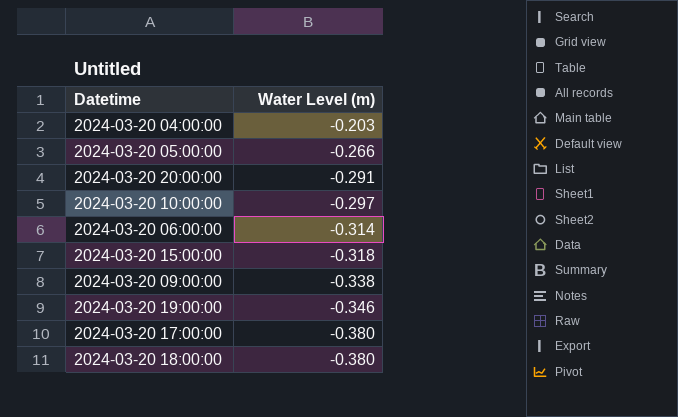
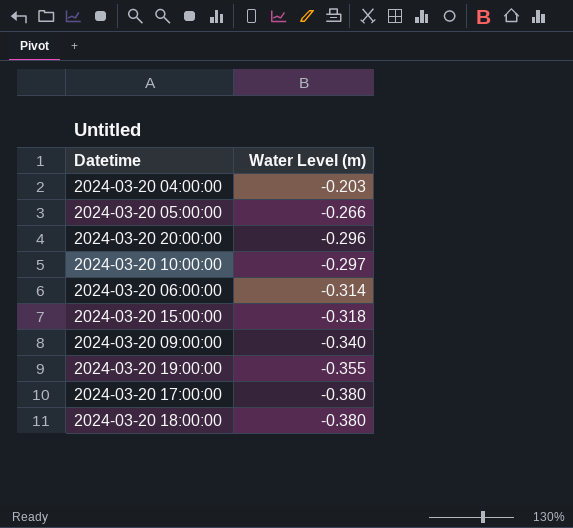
2024-03-20 20:00:00 | Water Level (m): -0.291 -> -0.296
2024-03-20 09:00:00 | Water Level (m): -0.338 -> -0.340
2024-03-20 19:00:00 | Water Level (m): -0.346 -> -0.355

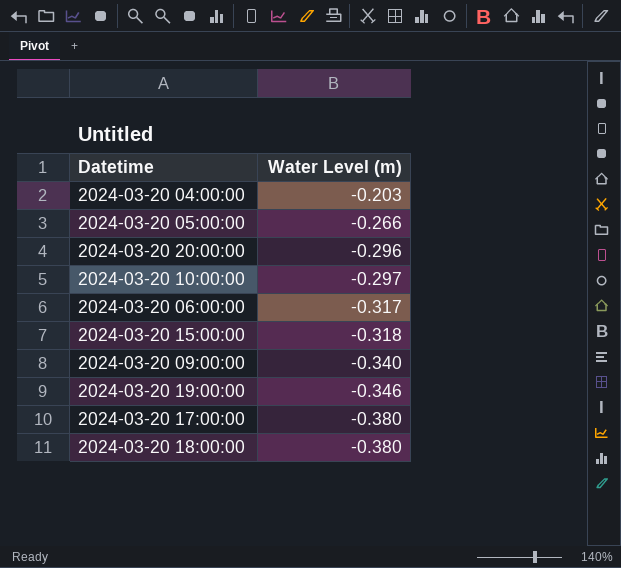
2024-03-20 06:00:00 | Water Level (m): -0.314 -> -0.317
2024-03-20 19:00:00 | Water Level (m): -0.355 -> -0.346

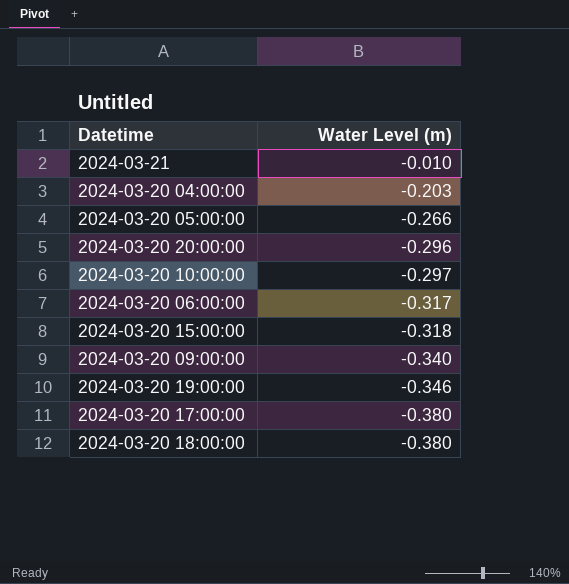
row 2024-03-21: none -> -0.010

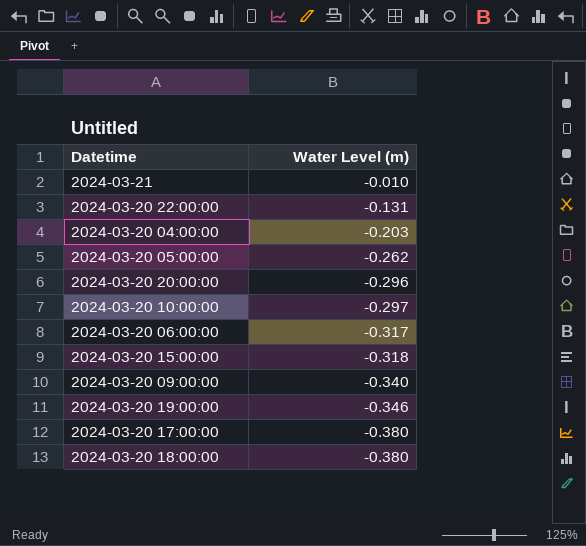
row 2024-03-20 22:00:00: none -> -0.131
2024-03-20 05:00:00 | Water Level (m): -0.266 -> -0.262

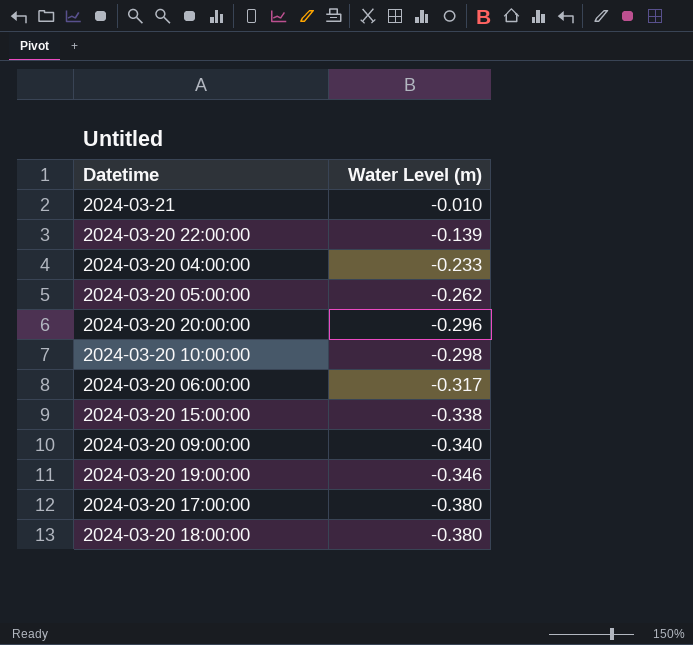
2024-03-20 22:00:00 | Water Level (m): -0.131 -> -0.139
2024-03-20 04:00:00 | Water Level (m): -0.203 -> -0.233
2024-03-20 10:00:00 | Water Level (m): -0.297 -> -0.298
2024-03-20 15:00:00 | Water Level (m): -0.318 -> -0.338

